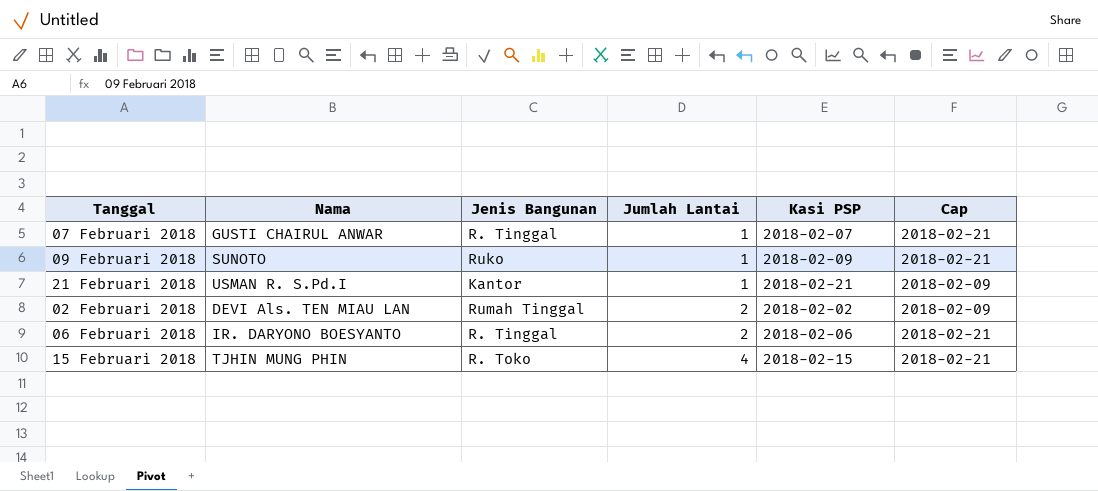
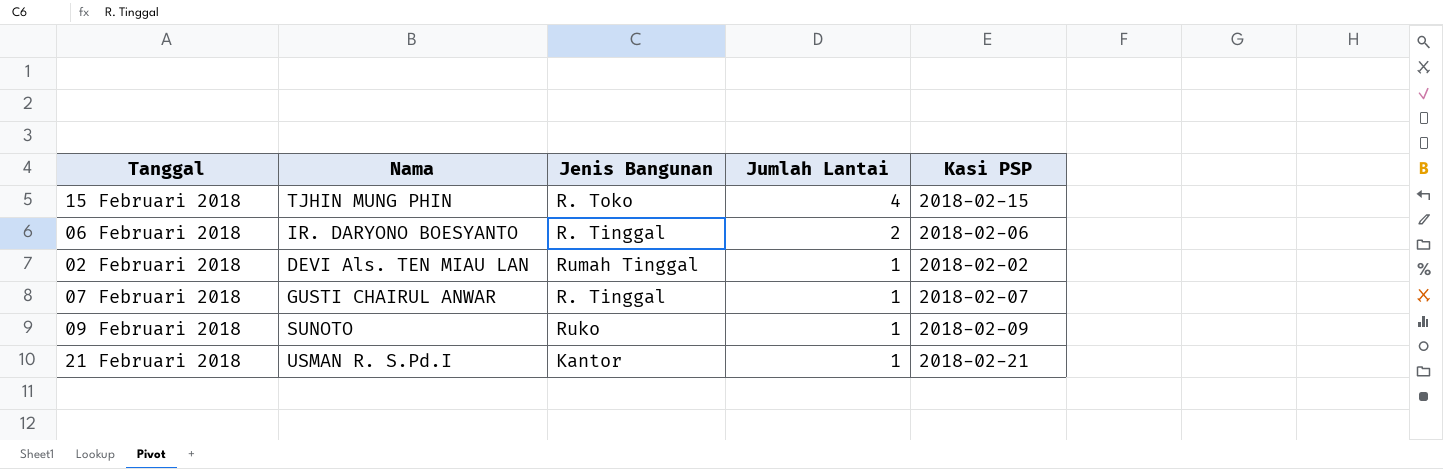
row order: Jumlah Lantai ascending -> Jumlah Lantai descending
column Cap | position: 6 -> none
02 Februari 2018 | Jumlah Lantai: 2 -> 1

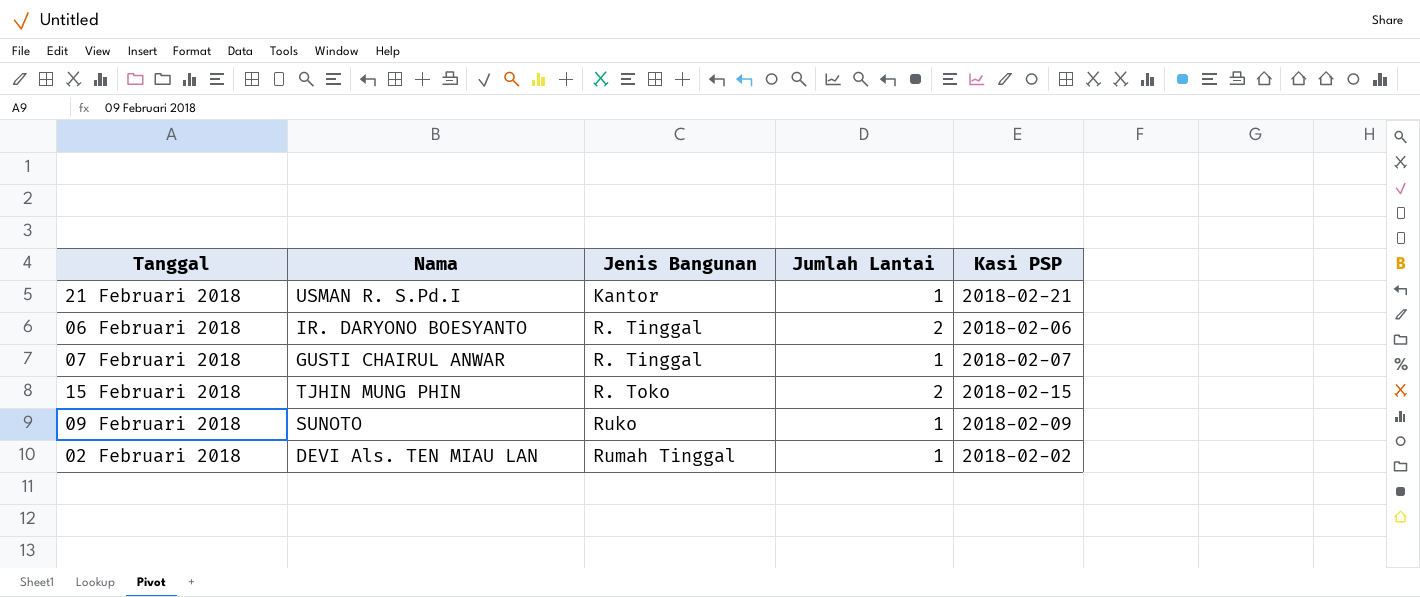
row order: Jumlah Lantai descending -> Jenis Bangunan ascending
15 Februari 2018 | Jumlah Lantai: 4 -> 2

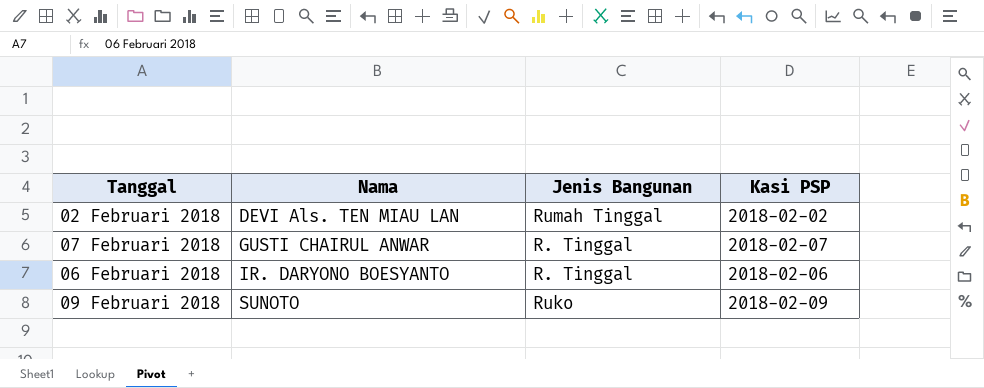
row order: Jenis Bangunan ascending -> Nama ascending
column Jumlah Lantai | position: 4 -> none
row 21 Februari 2018: USMAN R. S.Pd.I | Kantor | 1 | 2018-02-21 -> none
row 15 Februari 2018: TJHIN MUNG PHIN | R. Toko | 2 | 2018-02-15 -> none

